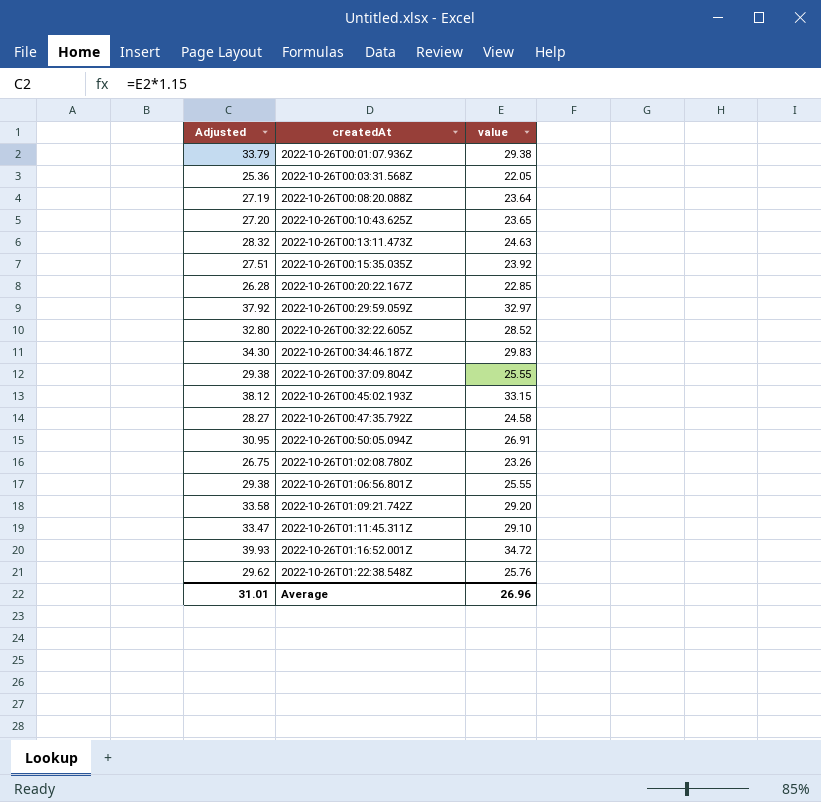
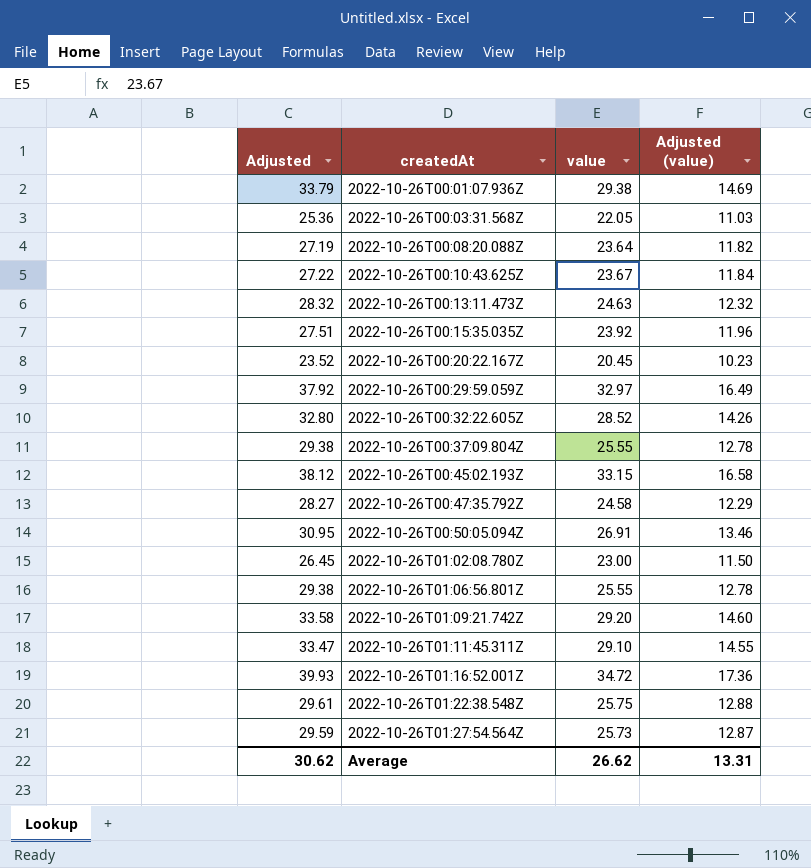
column Adjusted (value) | formula: none -> [value] * 0.5
row 2022-10-26T00:34:46.187Z: 34.30 | 29.83 -> none
2022-10-26T00:10:43.625Z | Adjusted: 27.20 -> 27.22
2022-10-26T00:10:43.625Z | value: 23.65 -> 23.67
2022-10-26T00:20:22.167Z | Adjusted: 26.28 -> 23.52
2022-10-26T00:20:22.167Z | value: 22.85 -> 20.45
2022-10-26T01:02:08.780Z | Adjusted: 26.75 -> 26.45
2022-10-26T01:02:08.780Z | value: 23.26 -> 23.00
2022-10-26T01:22:38.548Z | Adjusted: 29.62 -> 29.61
2022-10-26T01:22:38.548Z | value: 25.76 -> 25.75
row 2022-10-26T01:27:54.564Z: none -> 29.59 | 25.73 | 12.87
Average | Adjusted: 31.01 -> 30.62
Average | value: 26.96 -> 26.62

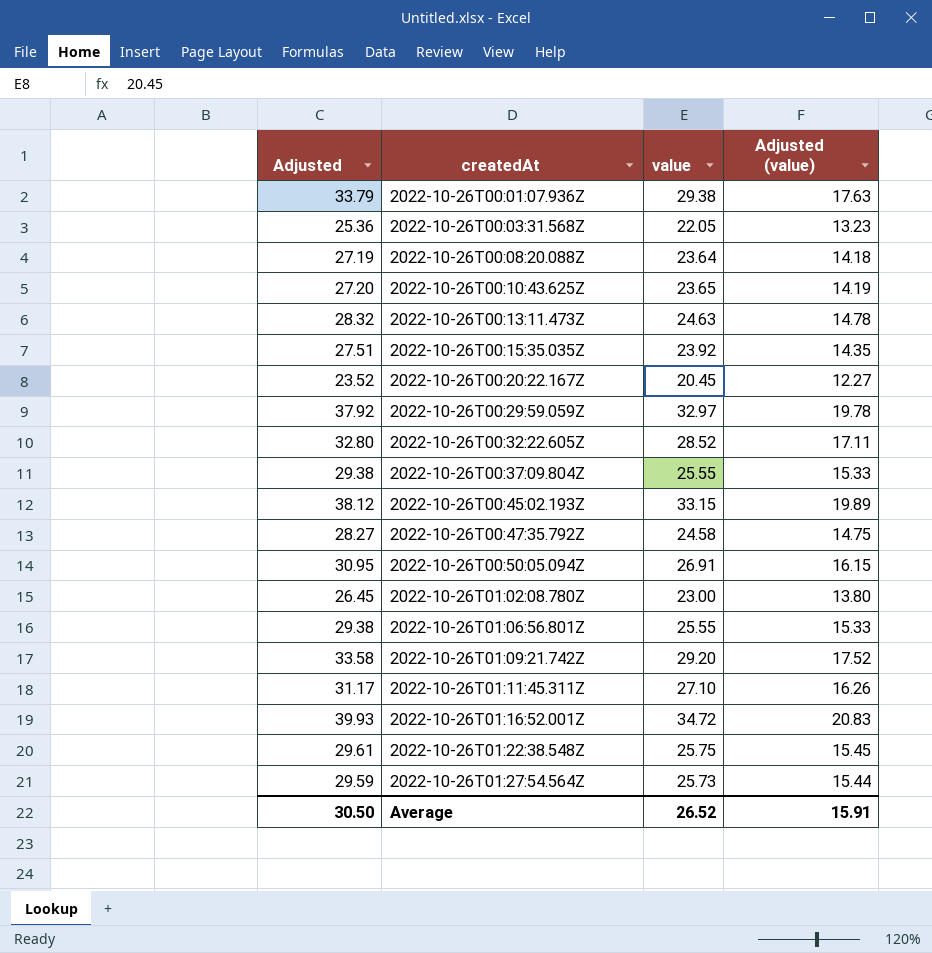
column Adjusted (value) | formula: [value] * 0.5 -> [value] * 0.6
2022-10-26T00:10:43.625Z | Adjusted: 27.22 -> 27.20
2022-10-26T00:10:43.625Z | value: 23.67 -> 23.65
2022-10-26T01:11:45.311Z | Adjusted: 33.47 -> 31.17
2022-10-26T01:11:45.311Z | value: 29.10 -> 27.10
Average | Adjusted: 30.62 -> 30.50
Average | value: 26.62 -> 26.52
Average | Adjusted (value): 13.31 -> 15.91

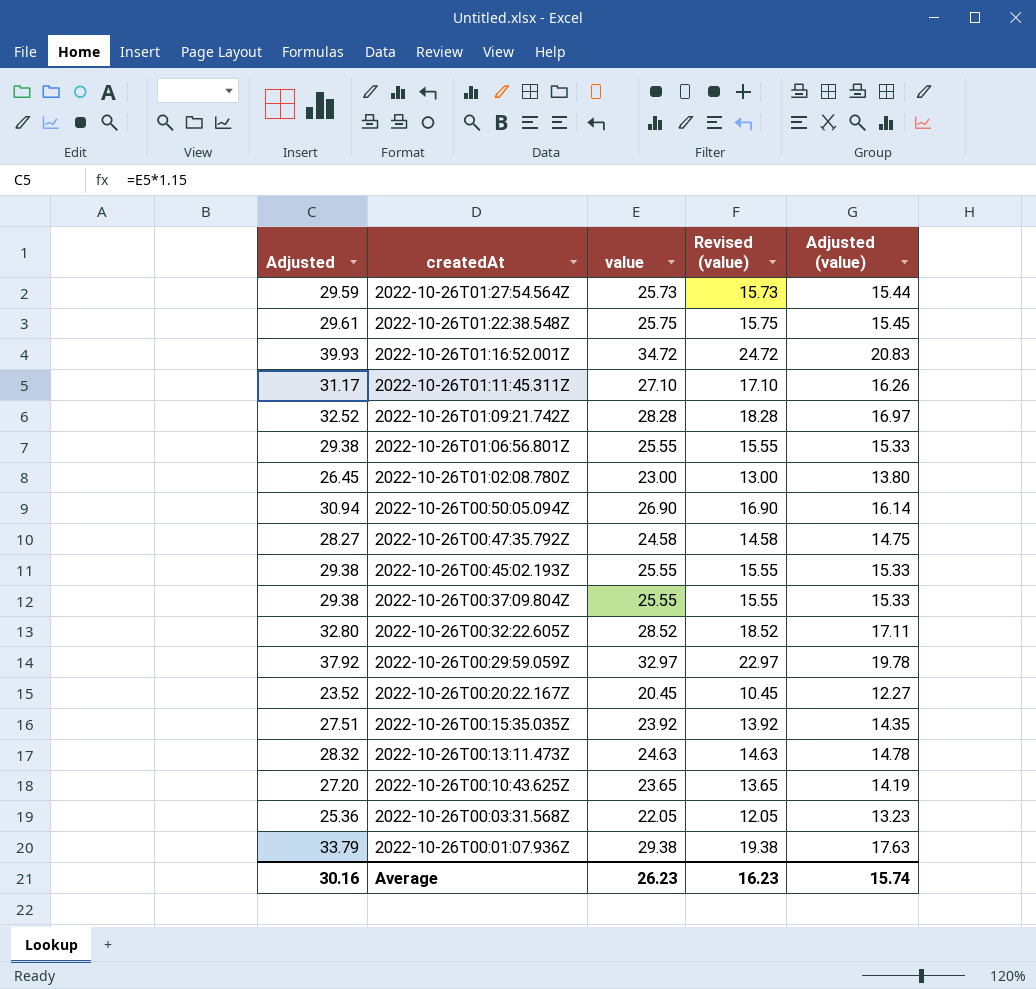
row order: createdAt ascending -> createdAt descending
column Revised (value) | formula: none -> [value] - 10
row 2022-10-26T00:08:20.088Z: 27.19 | 23.64 | 14.18 -> none
2022-10-26T01:09:21.742Z | Adjusted: 33.58 -> 32.52
2022-10-26T01:09:21.742Z | value: 29.20 -> 28.28
2022-10-26T01:09:21.742Z | Adjusted (value): 17.52 -> 16.97
2022-10-26T00:50:05.094Z | Adjusted: 30.95 -> 30.94
2022-10-26T00:50:05.094Z | value: 26.91 -> 26.90
2022-10-26T00:50:05.094Z | Adjusted (value): 16.15 -> 16.14
2022-10-26T00:45:02.193Z | Adjusted: 38.12 -> 29.38
2022-10-26T00:45:02.193Z | value: 33.15 -> 25.55
2022-10-26T00:45:02.193Z | Adjusted (value): 19.89 -> 15.33
Average | Adjusted: 30.50 -> 30.16
Average | value: 26.52 -> 26.23
Average | Adjusted (value): 15.91 -> 15.74

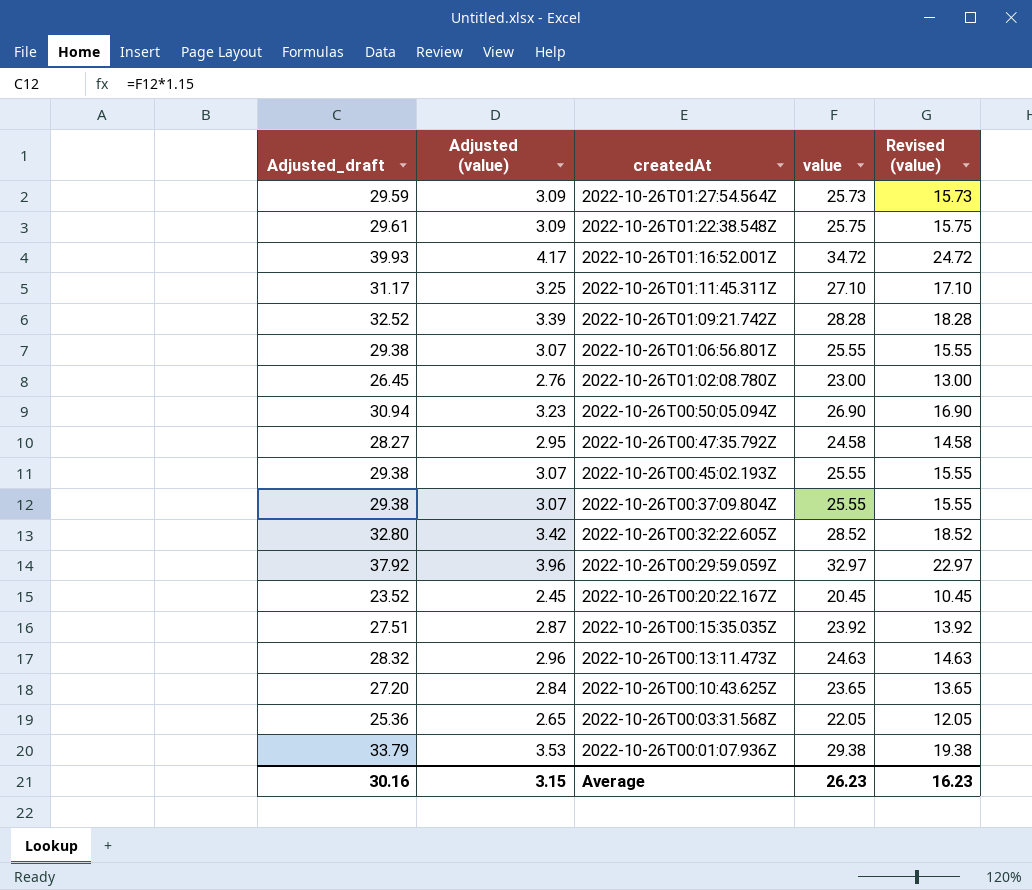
column name: Adjusted -> Adjusted_draft
column Adjusted (value) | formula: [value] * 0.6 -> [value] * 0.12
column Adjusted (value) | position: 5 -> 2
Average | Adjusted (value): 15.74 -> 3.15

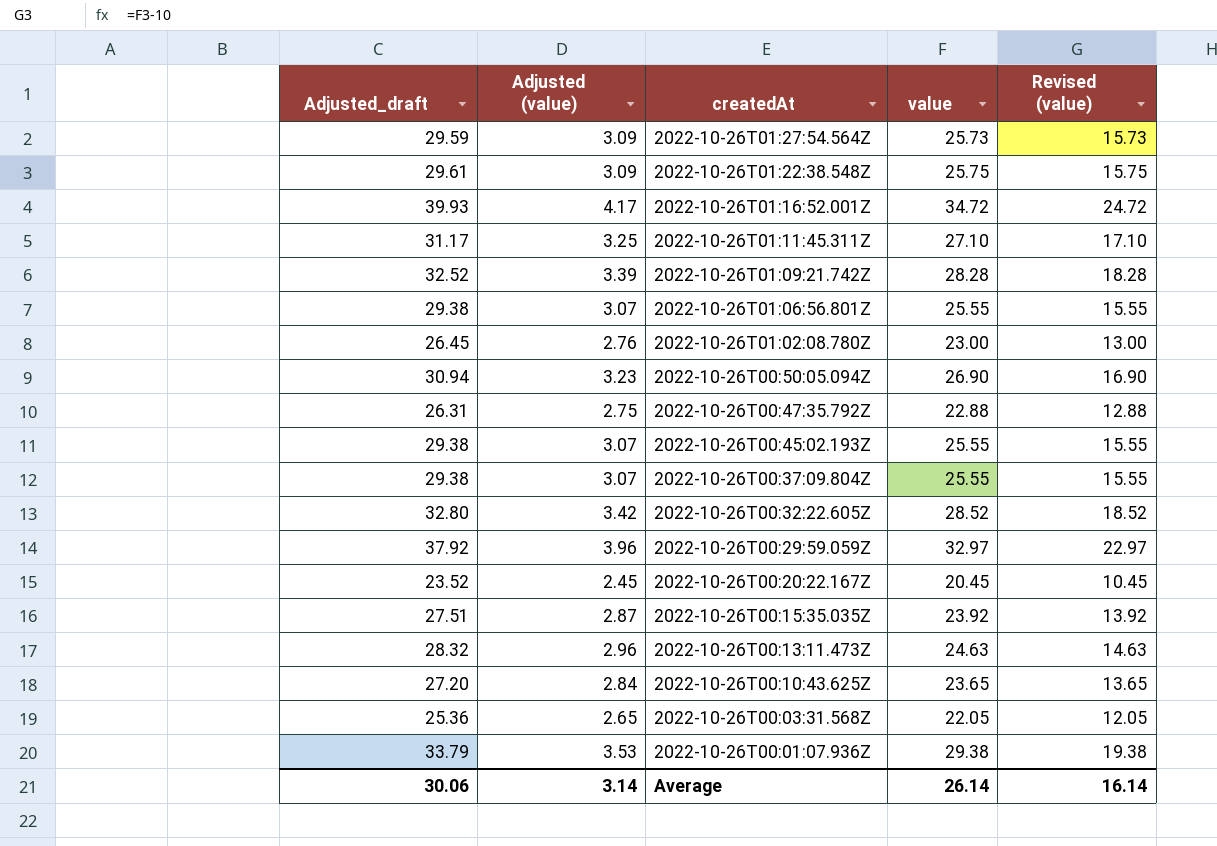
2022-10-26T00:47:35.792Z | Adjusted_draft: 28.27 -> 26.31
2022-10-26T00:47:35.792Z | Adjusted (value): 2.95 -> 2.75
2022-10-26T00:47:35.792Z | value: 24.58 -> 22.88
2022-10-26T00:47:35.792Z | Revised (value): 14.58 -> 12.88
Average | Adjusted_draft: 30.16 -> 30.06
Average | Adjusted (value): 3.15 -> 3.14
Average | value: 26.23 -> 26.14
Average | Revised (value): 16.23 -> 16.14

